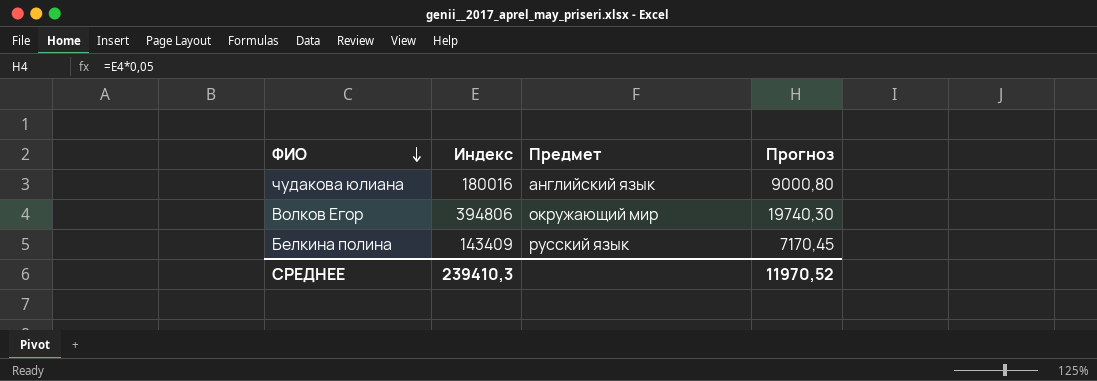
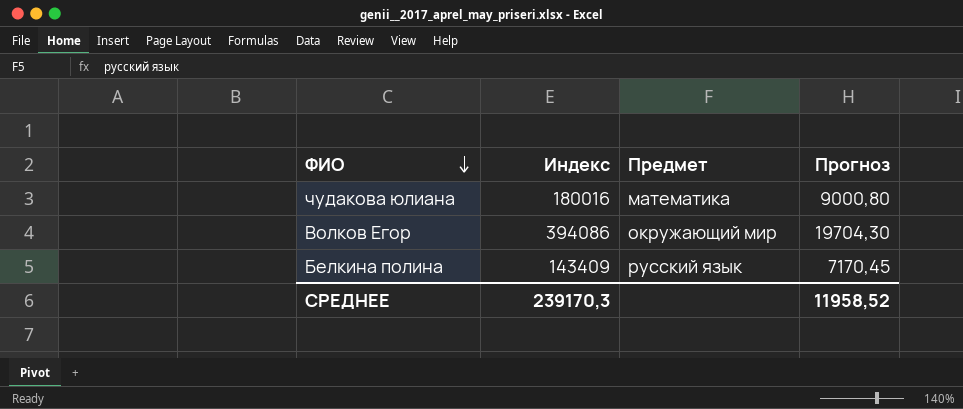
чудакова юлиана | Предмет: английский язык -> математика
Волков Егор | Индекс: 394806 -> 394086
Волков Егор | Прогноз: 19740,30 -> 19704,30
СРЕДНЕЕ | Индекс: 239410,3 -> 239170,3
СРЕДНЕЕ | Прогноз: 11970,52 -> 11958,52

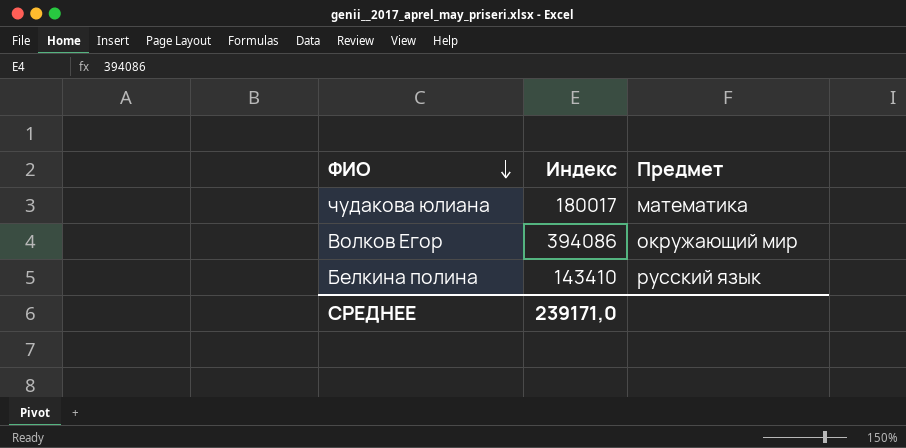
column Прогноз | formula: [Индекс] * 0,05 -> none
чудакова юлиана | Индекс: 180016 -> 180017
Белкина полина | Индекс: 143409 -> 143410
СРЕДНЕЕ | Индекс: 239170,3 -> 239171,0

